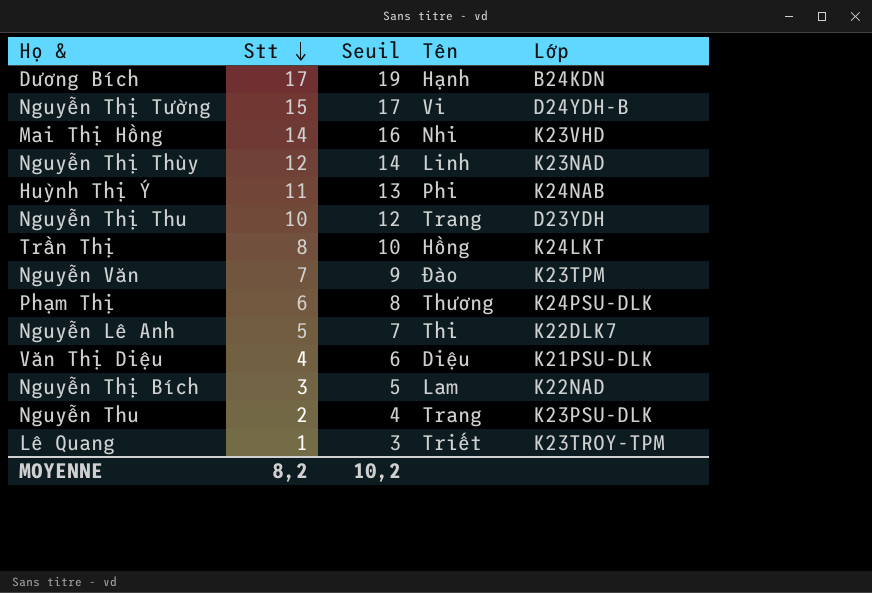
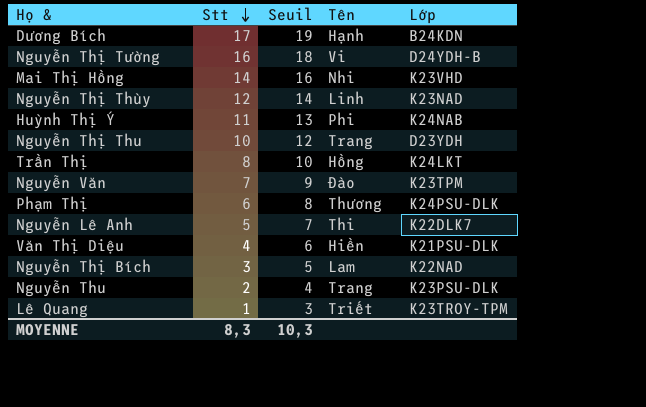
Nguyễn Thị Tường | Stt: 15 -> 16
Nguyễn Thị Tường | Seuil: 17 -> 18
Văn Thị Diệu | Tên: Diệu -> Hiền
MOYENNE | Stt: 8,2 -> 8,3
MOYENNE | Seuil: 10,2 -> 10,3

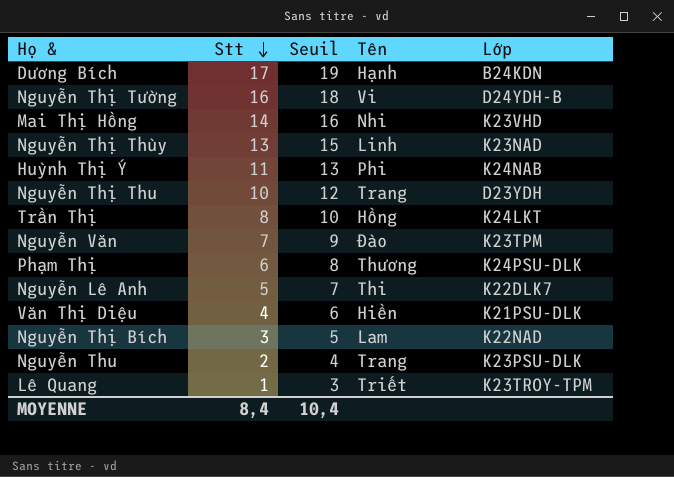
Nguyễn Thị Thùy | Stt: 12 -> 13
Nguyễn Thị Thùy | Seuil: 14 -> 15
MOYENNE | Stt: 8,3 -> 8,4
MOYENNE | Seuil: 10,3 -> 10,4

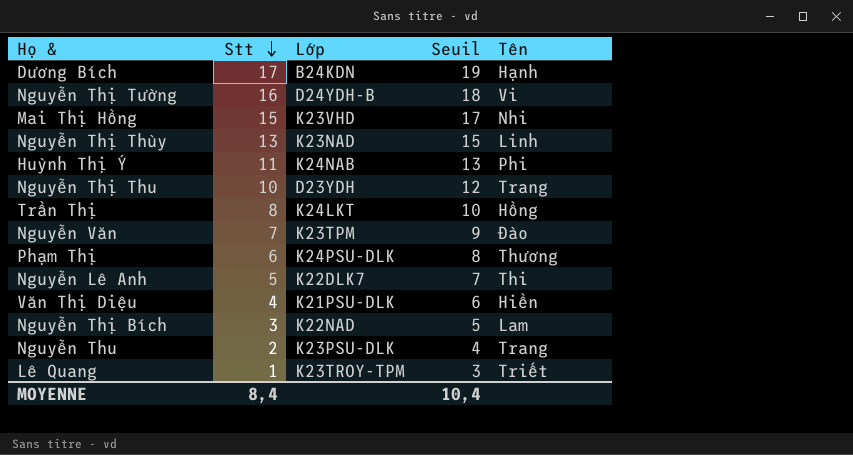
column Lớp | position: 5 -> 3
Mai Thị Hồng | Stt: 14 -> 15
Mai Thị Hồng | Seuil: 16 -> 17

